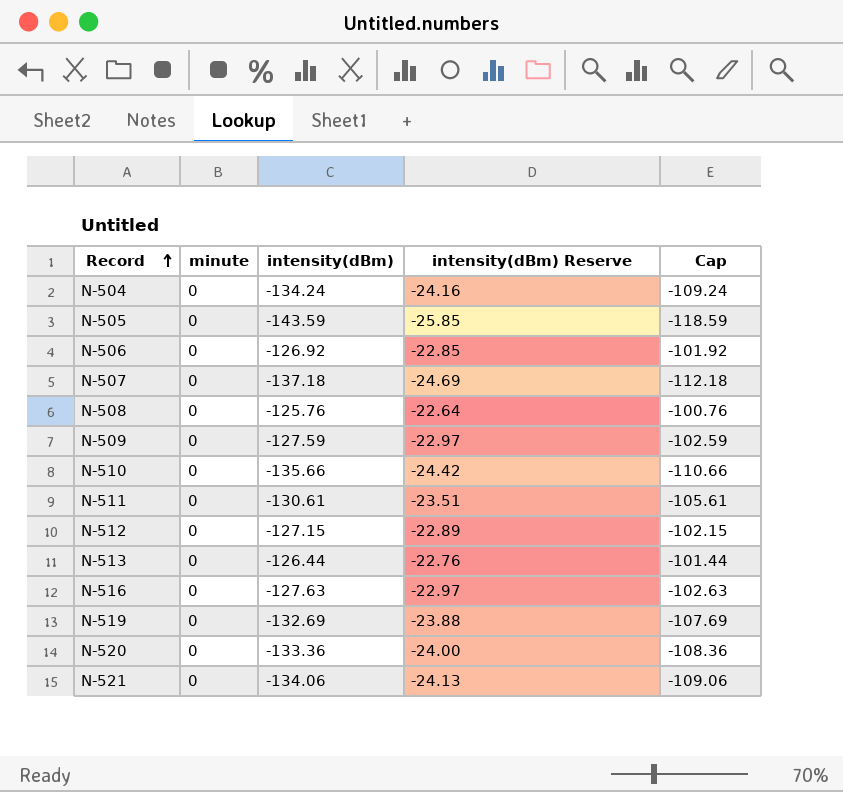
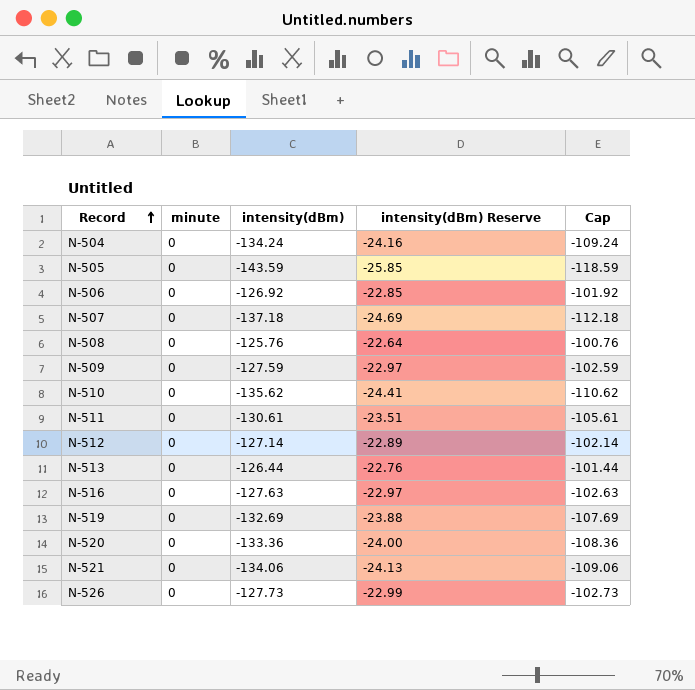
N-510 | intensity(dBm): -135.66 -> -135.62
N-510 | intensity(dBm) Reserve: -24.42 -> -24.41
N-510 | Cap: -110.66 -> -110.62
N-512 | intensity(dBm): -127.15 -> -127.14
N-512 | Cap: -102.15 -> -102.14
row N-526: none -> 0 | -127.73 | -22.99 | -102.73

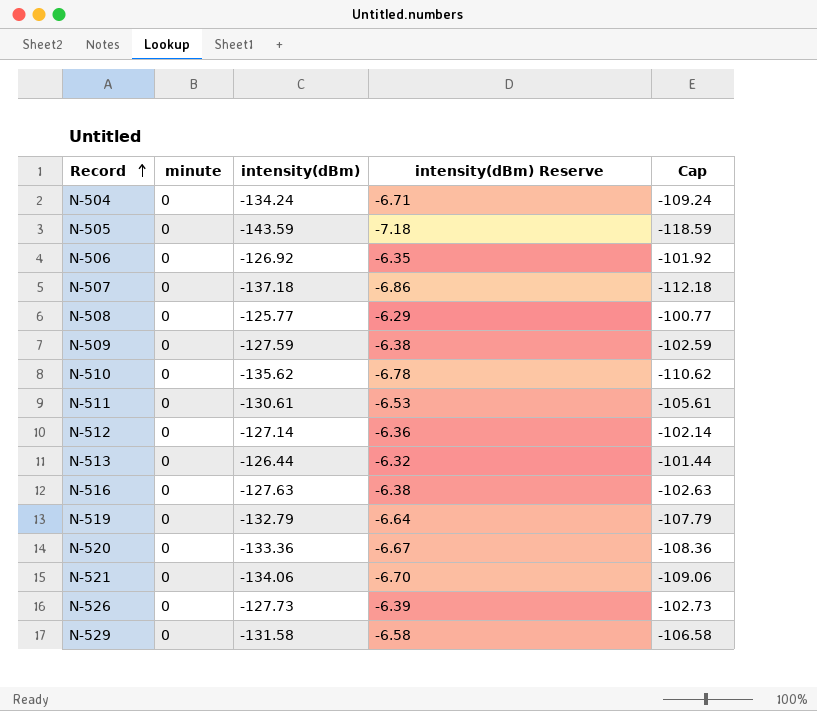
column intensity(dBm) Reserve | formula: [intensity(dBm)] * 0.18 -> [intensity(dBm)] * 0.05
N-508 | intensity(dBm): -125.76 -> -125.77
N-508 | Cap: -100.76 -> -100.77
N-519 | intensity(dBm): -132.69 -> -132.79
N-519 | Cap: -107.69 -> -107.79
row N-529: none -> 0 | -131.58 | -6.58 | -106.58

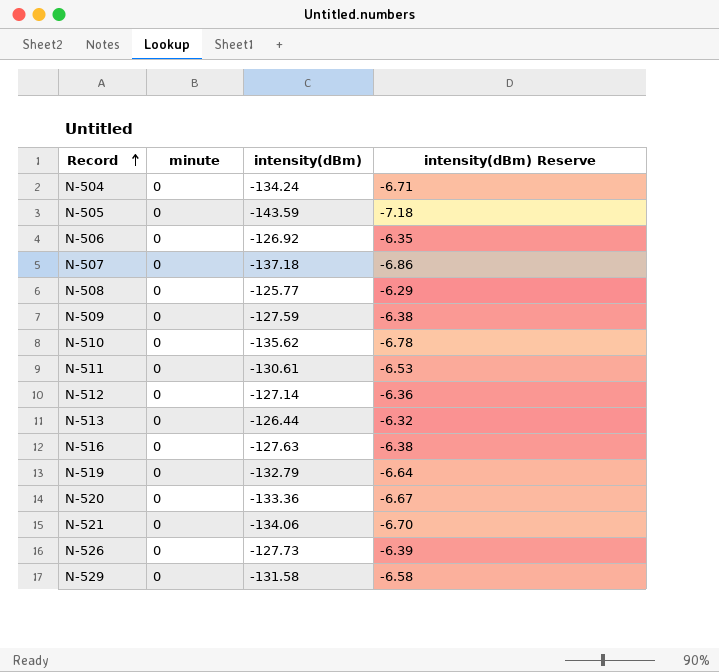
column Cap | formula: [intensity(dBm)] + 25 -> none

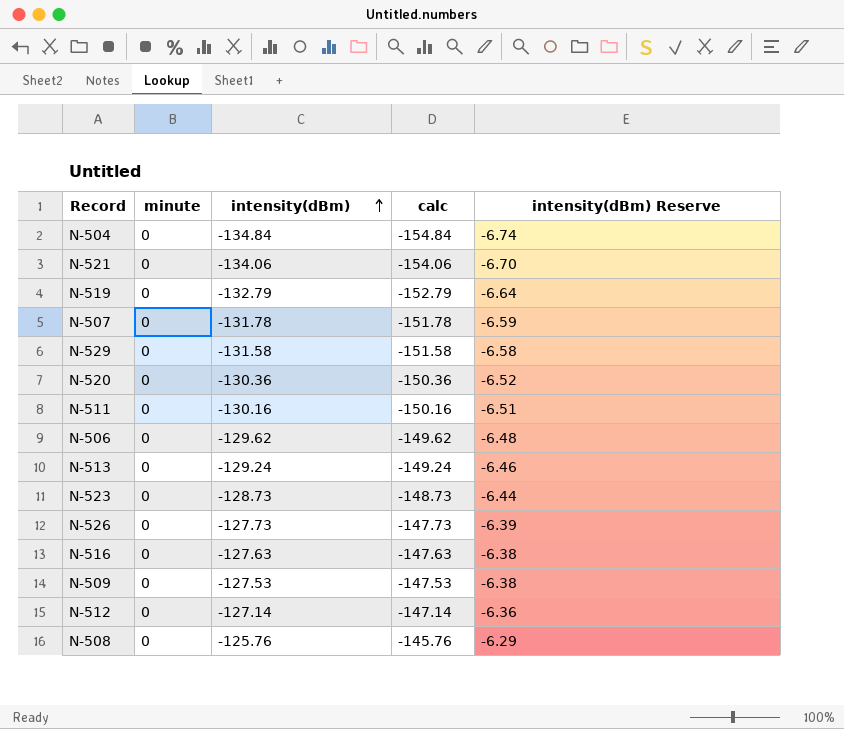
row order: Record ascending -> intensity(dBm) ascending
column calc | formula: none -> [intensity(dBm)] - 20
row N-505: 0 | -143.59 | -7.18 -> none
row N-510: 0 | -135.62 | -6.78 -> none
N-504 | intensity(dBm): -134.24 -> -134.84
N-504 | intensity(dBm) Reserve: -6.71 -> -6.74
N-507 | intensity(dBm): -137.18 -> -131.78
N-507 | intensity(dBm) Reserve: -6.86 -> -6.59
N-520 | intensity(dBm): -133.36 -> -130.36
N-520 | intensity(dBm) Reserve: -6.67 -> -6.52
N-511 | intensity(dBm): -130.61 -> -130.16
N-511 | intensity(dBm) Reserve: -6.53 -> -6.51
N-506 | intensity(dBm): -126.92 -> -129.62
N-506 | intensity(dBm) Reserve: -6.35 -> -6.48
N-513 | intensity(dBm): -126.44 -> -129.24
N-513 | intensity(dBm) Reserve: -6.32 -> -6.46
row N-523: none -> 0 | -128.73 | -148.73 | -6.44
N-509 | intensity(dBm): -127.59 -> -127.53
N-508 | intensity(dBm): -125.77 -> -125.76

